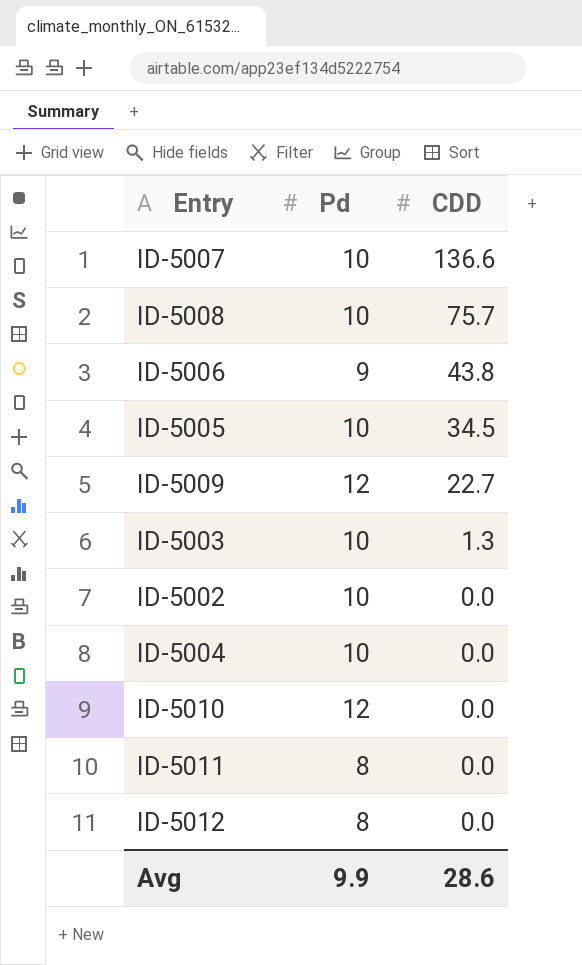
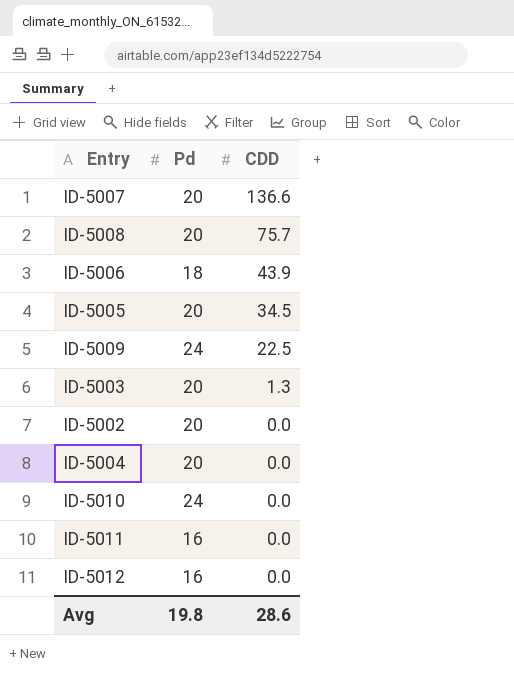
ID-5007 | Pd: 10 -> 20
ID-5008 | Pd: 10 -> 20
ID-5006 | Pd: 9 -> 18
ID-5006 | CDD: 43.8 -> 43.9
ID-5005 | Pd: 10 -> 20
ID-5009 | Pd: 12 -> 24
ID-5009 | CDD: 22.7 -> 22.5
ID-5003 | Pd: 10 -> 20
ID-5002 | Pd: 10 -> 20
ID-5004 | Pd: 10 -> 20
ID-5010 | Pd: 12 -> 24
ID-5011 | Pd: 8 -> 16
ID-5012 | Pd: 8 -> 16
Avg | Pd: 9.9 -> 19.8

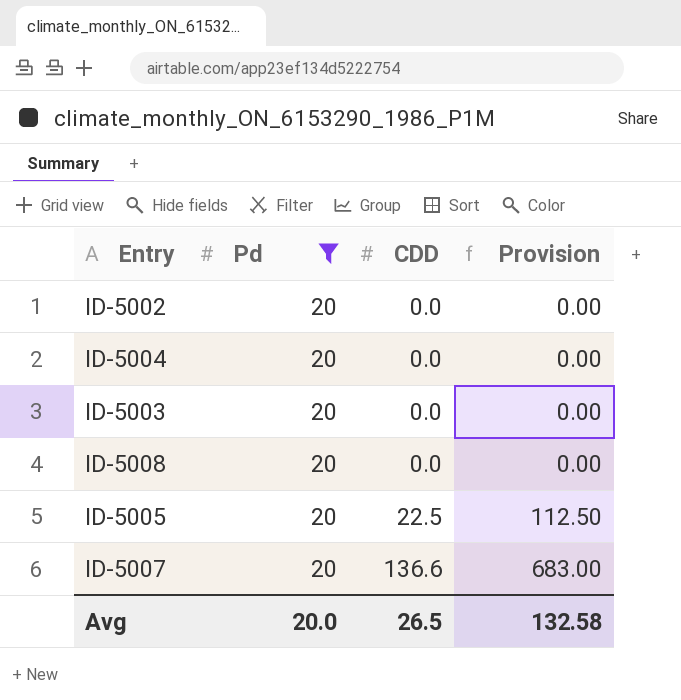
filter: none -> Pd = 20
row order: CDD descending -> CDD ascending
column Provision | formula: none -> [CDD] * 5
ID-5003 | CDD: 1.3 -> 0.0
ID-5008 | CDD: 75.7 -> 0.0
ID-5005 | CDD: 34.5 -> 22.5
Avg | Pd: 19.8 -> 20.0
Avg | CDD: 28.6 -> 26.5

